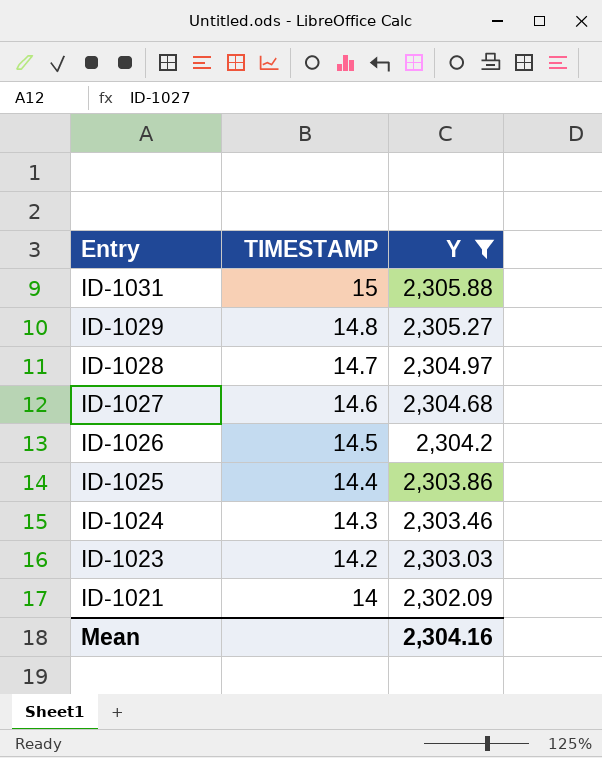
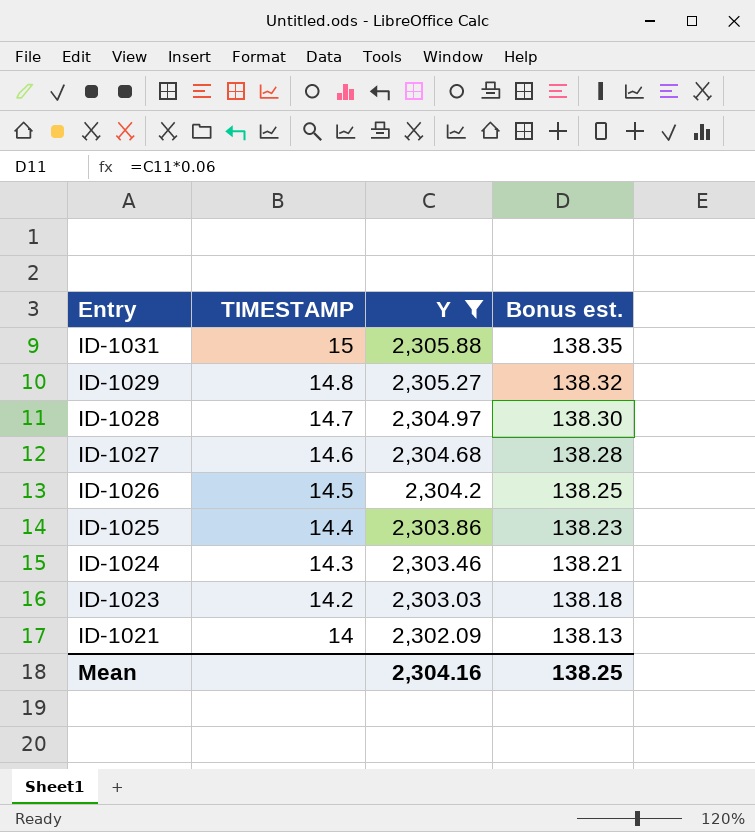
column Bonus est. | formula: none -> [Y] * 0.06

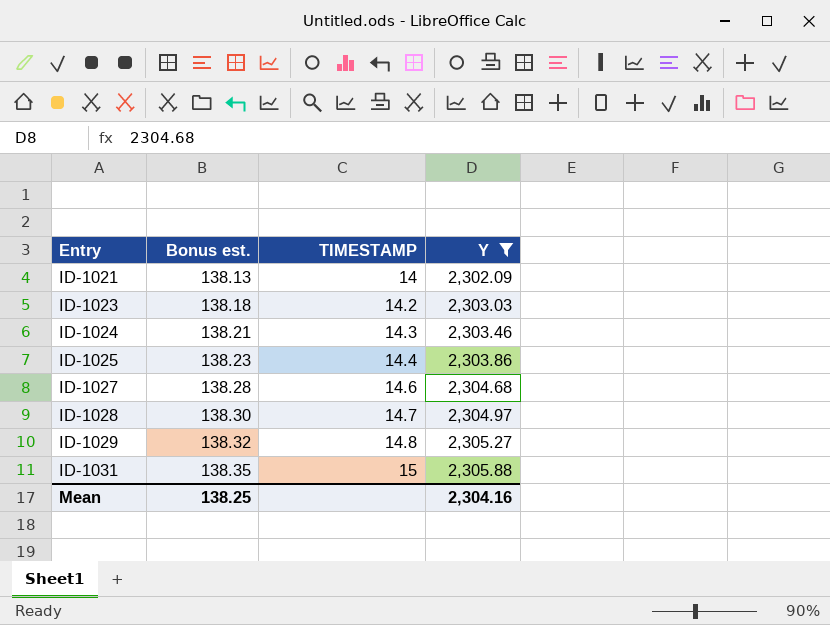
row order: Entry descending -> Entry ascending
column Bonus est. | position: 4 -> 2
row ID-1026: 14.5 | 2,304.2 | 138.25 -> none

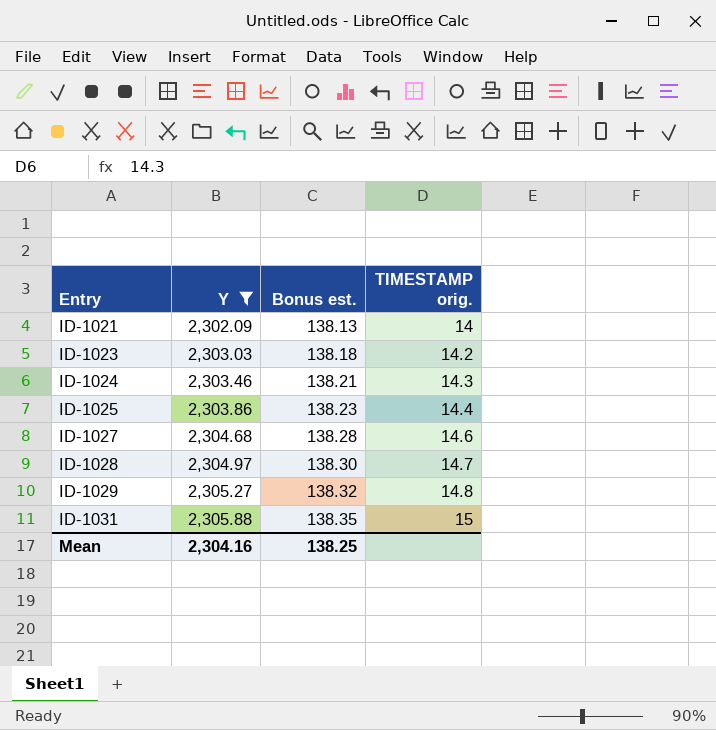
column Y | position: 4 -> 2
column name: TIMESTAMP -> TIMESTAMP orig.

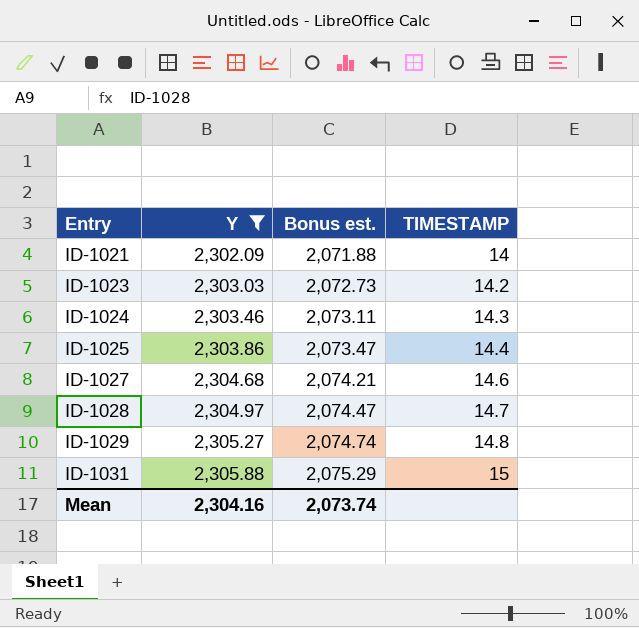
column Bonus est. | formula: [Y] * 0.06 -> [Y] * 0.9
column name: TIMESTAMP orig. -> TIMESTAMP
Mean | Bonus est.: 138.25 -> 2,073.74

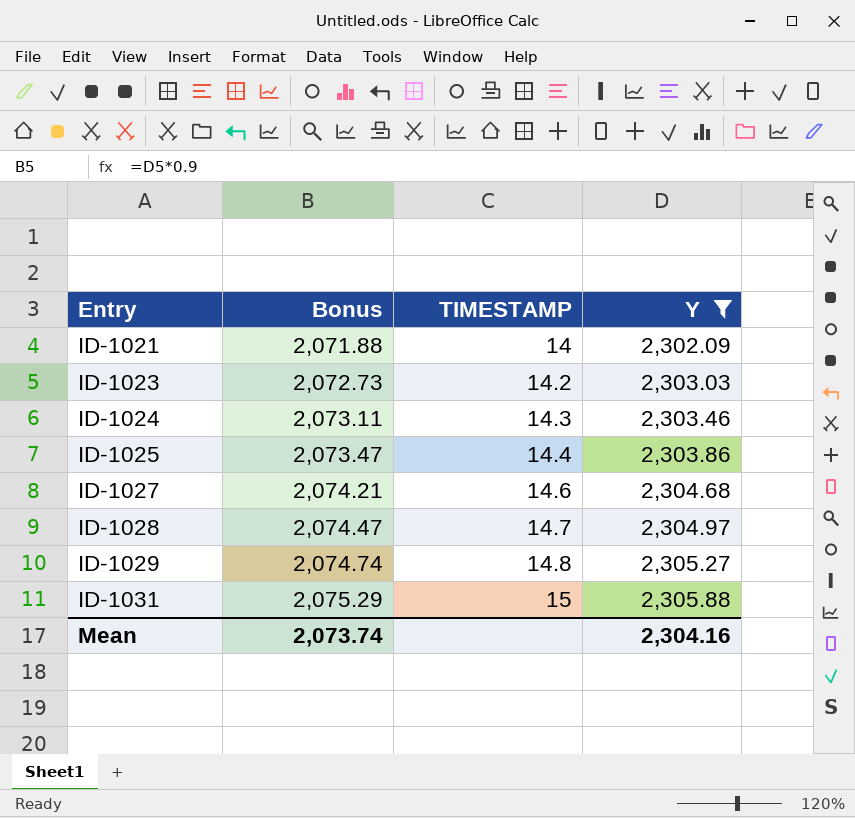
column name: Bonus est. -> Bonus
column Y | position: 2 -> 4

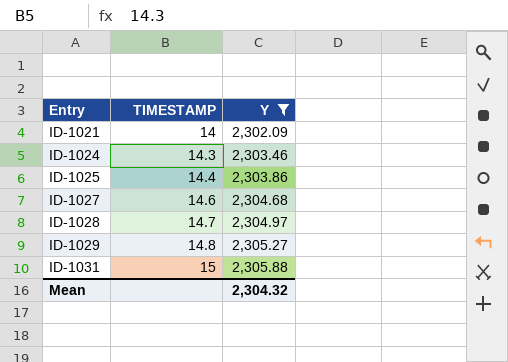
column Bonus | formula: [Y] * 0.9 -> none
row ID-1023: 2,072.73 | 14.2 | 2,303.03 -> none
Mean | Y: 2,304.16 -> 2,304.32

